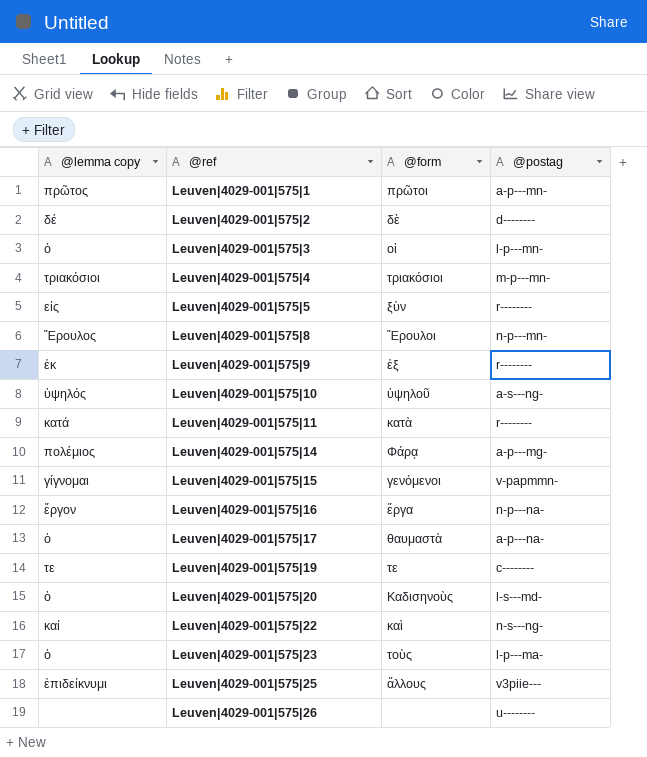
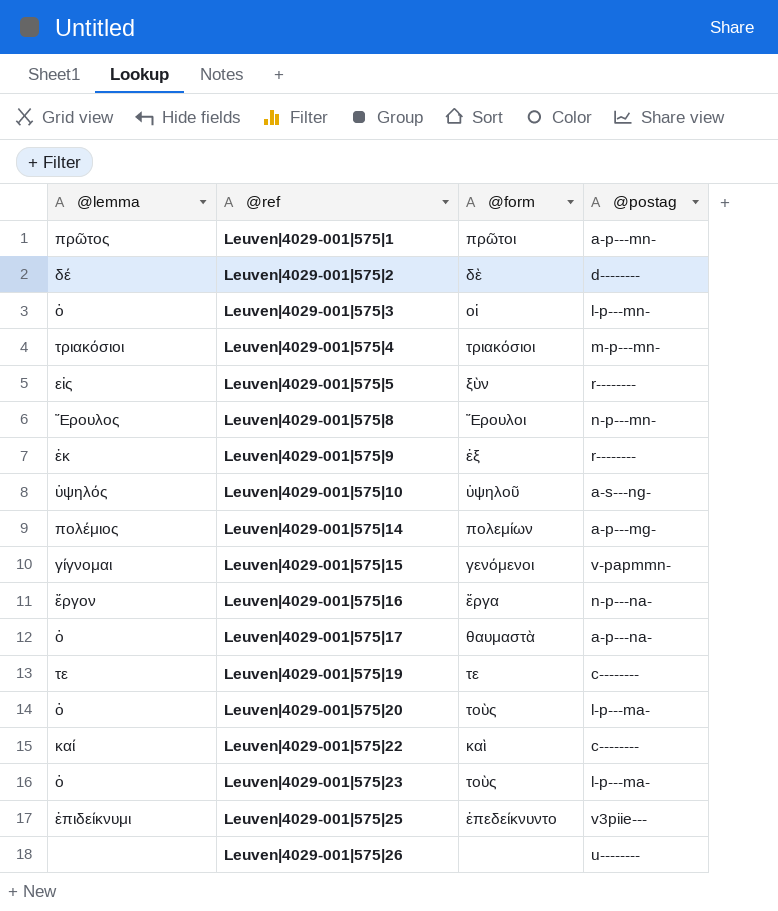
column name: @lemma copy -> @lemma
row Leuven|4029-001|575|11: κατά | κατὰ | r-------- -> none
Leuven|4029-001|575|14 | @form: Φάρᾳ -> πολεμίων
Leuven|4029-001|575|20 | @form: Καδισηνοὺς -> τοὺς
Leuven|4029-001|575|20 | @postag: l-s---md- -> l-p---ma-
Leuven|4029-001|575|22 | @postag: n-s---ng- -> c--------
Leuven|4029-001|575|25 | @form: ἄλλους -> ἐπεδείκνυντο

